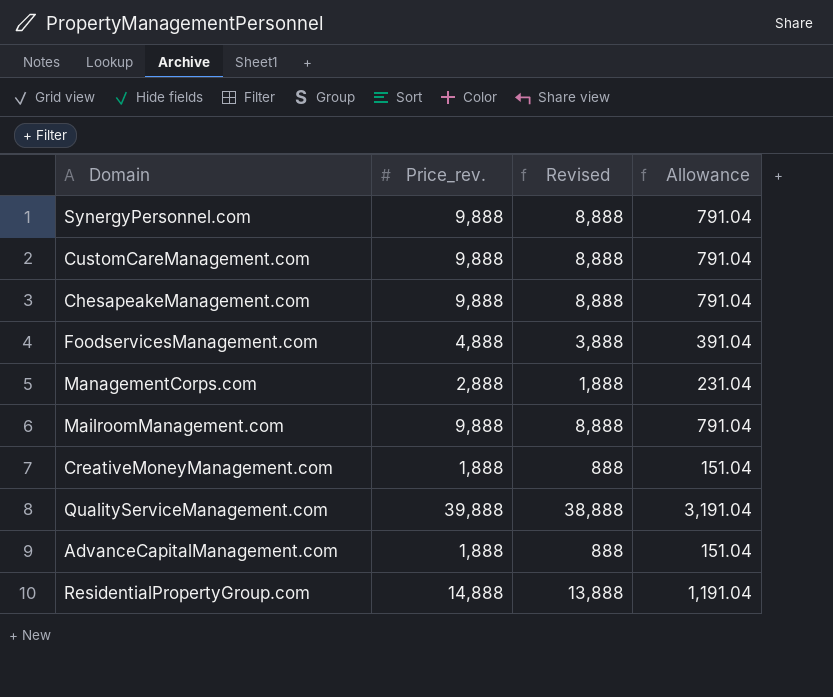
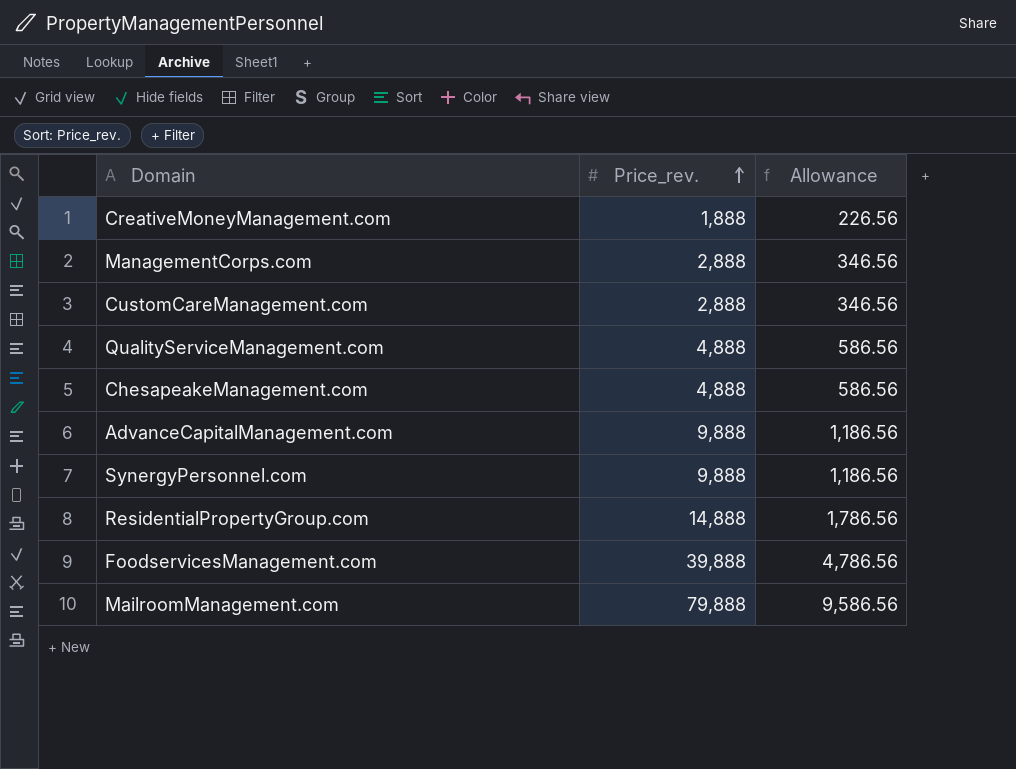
row order: none -> Price_rev. ascending
column Revised | formula: [Price_rev.] - 1000 -> none
column Allowance | formula: [Price_rev.] * 0.08 -> [Price_rev.] * 0.12
CustomCareManagement.com | Price_rev.: 9,888 -> 2,888
QualityServiceManagement.com | Price_rev.: 39,888 -> 4,888
ChesapeakeManagement.com | Price_rev.: 9,888 -> 4,888
AdvanceCapitalManagement.com | Price_rev.: 1,888 -> 9,888
FoodservicesManagement.com | Price_rev.: 4,888 -> 39,888
MailroomManagement.com | Price_rev.: 9,888 -> 79,888

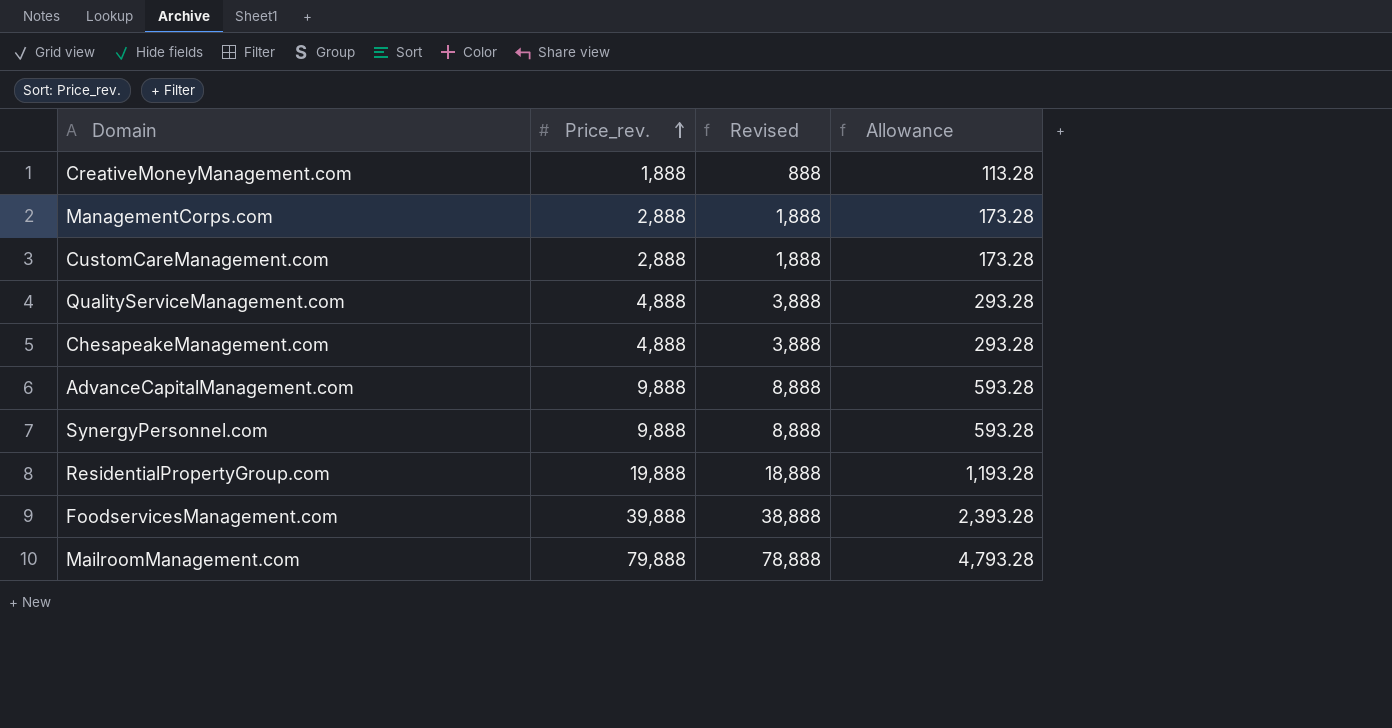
column Revised | formula: none -> [Price_rev.] - 1000
column Allowance | formula: [Price_rev.] * 0.12 -> [Price_rev.] * 0.06
ResidentialPropertyGroup.com | Price_rev.: 14,888 -> 19,888

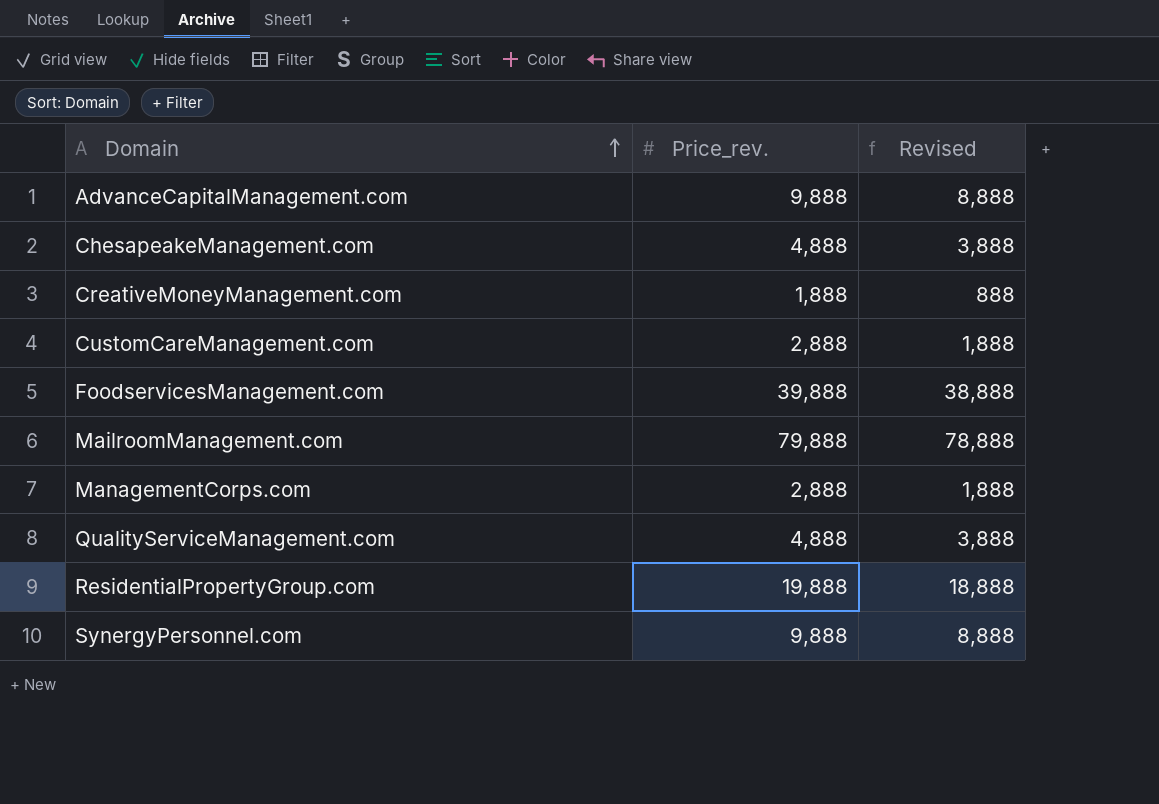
row order: Price_rev. ascending -> Domain ascending
column Allowance | formula: [Price_rev.] * 0.06 -> none

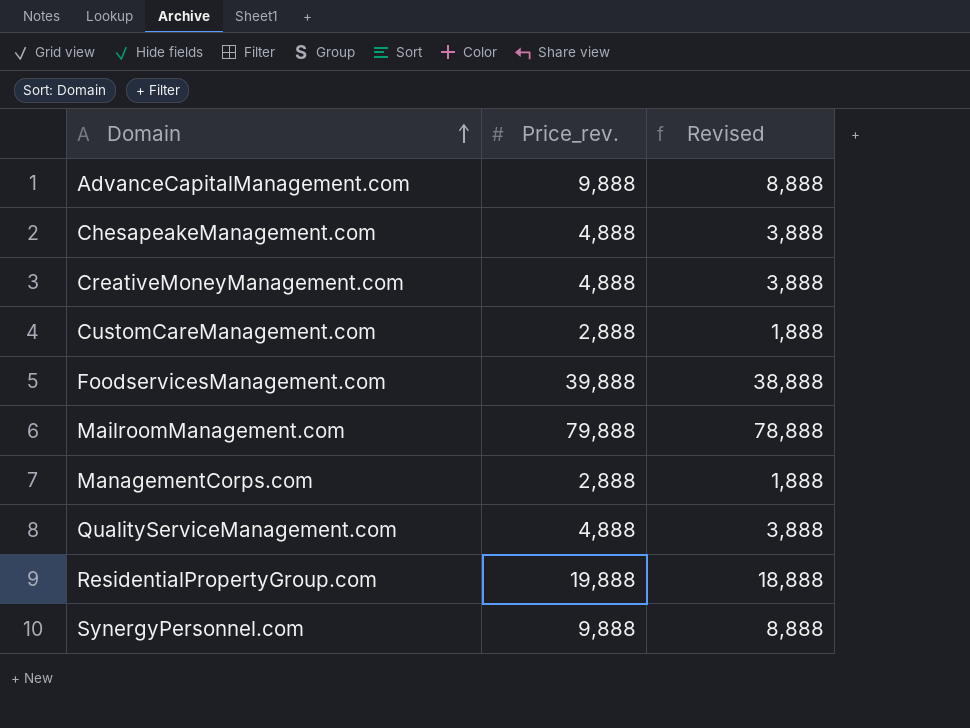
CreativeMoneyManagement.com | Price_rev.: 1,888 -> 4,888
CreativeMoneyManagement.com | Revised: 888 -> 3,888

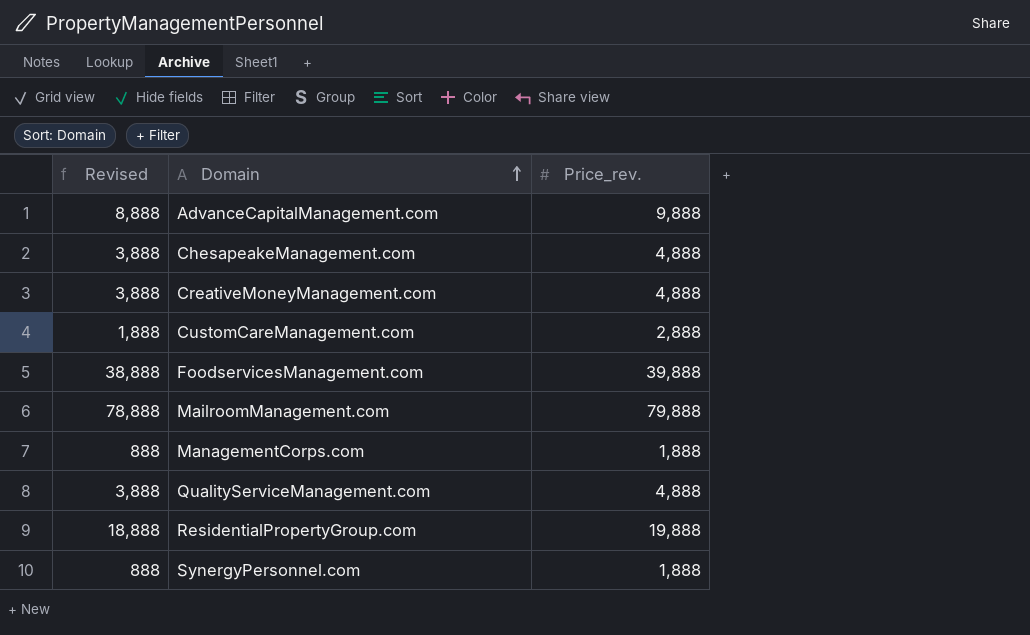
column Revised | position: 3 -> 1
ManagementCorps.com | Revised: 1,888 -> 888
ManagementCorps.com | Price_rev.: 2,888 -> 1,888
SynergyPersonnel.com | Revised: 8,888 -> 888
SynergyPersonnel.com | Price_rev.: 9,888 -> 1,888

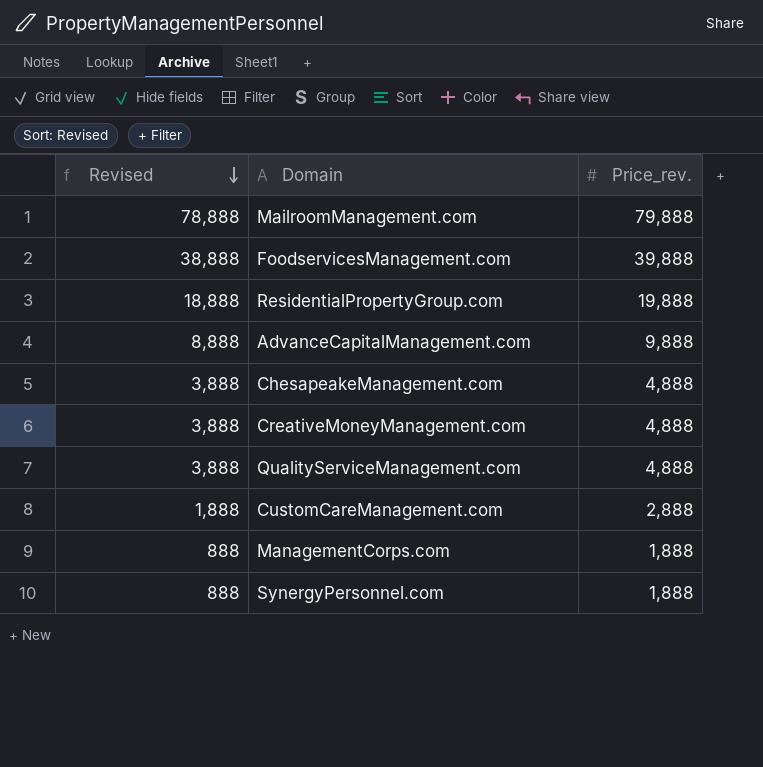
row order: Domain ascending -> Revised descending

